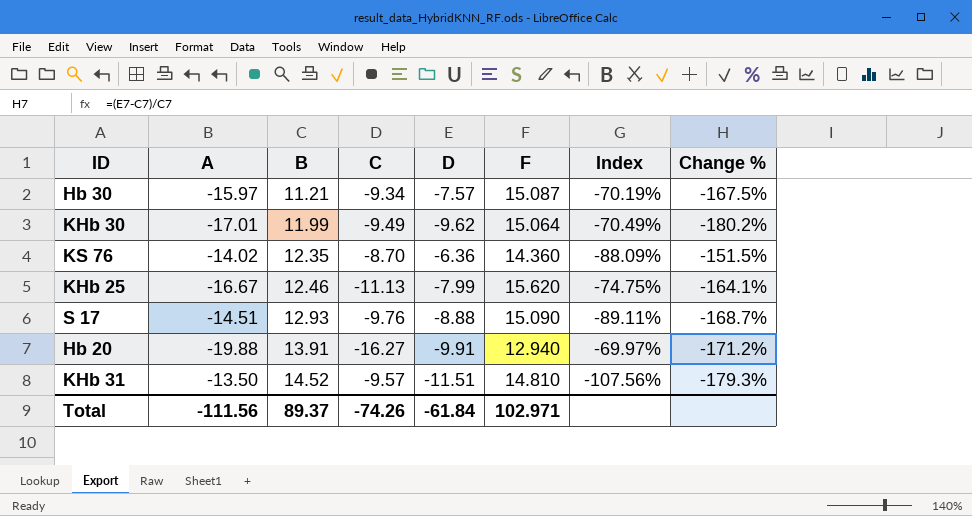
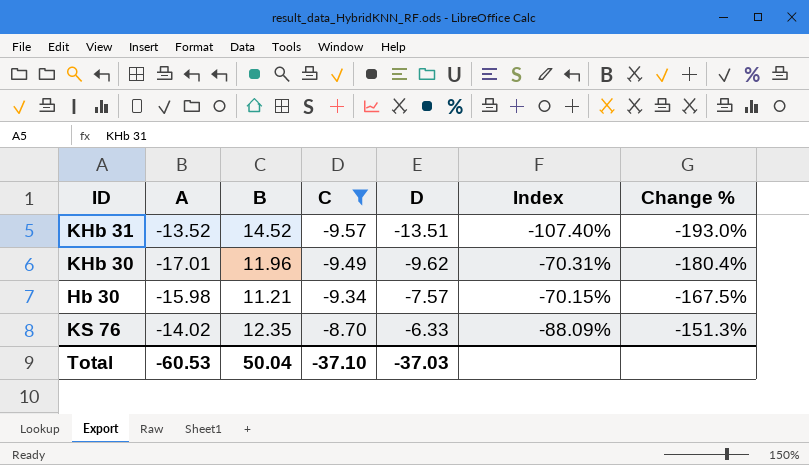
filter: none -> C >= -9.57
row order: B ascending -> C ascending
column F | position: 6 -> none
KHb 31 | A: -13.50 -> -13.52
KHb 31 | D: -11.51 -> -13.51
KHb 31 | Index: -107.56% -> -107.40%
KHb 31 | Change %: -179.3% -> -193.0%
KHb 30 | B: 11.99 -> 11.96
KHb 30 | Index: -70.49% -> -70.31%
KHb 30 | Change %: -180.2% -> -180.4%
Hb 30 | A: -15.97 -> -15.98
Hb 30 | Index: -70.19% -> -70.15%
KS 76 | D: -6.36 -> -6.33
KS 76 | Change %: -151.5% -> -151.3%
Total | A: -111.56 -> -60.53
Total | B: 89.37 -> 50.04
Total | C: -74.26 -> -37.10
Total | D: -61.84 -> -37.03

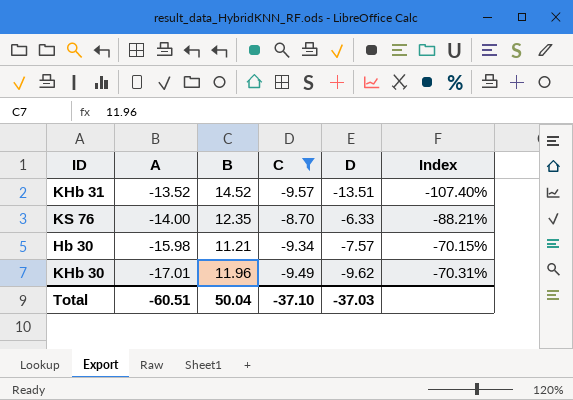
row order: C ascending -> A descending
column Change % | formula: ([D] - [B]) / [B] -> none
KS 76 | A: -14.02 -> -14.00
KS 76 | Index: -88.09% -> -88.21%
Total | A: -60.53 -> -60.51

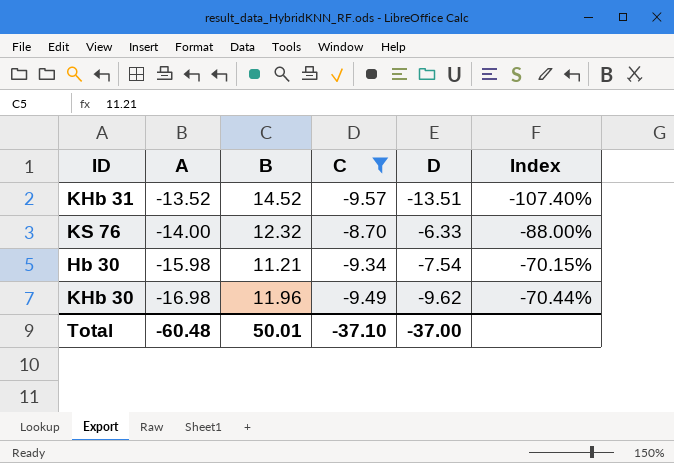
KS 76 | B: 12.35 -> 12.32
KS 76 | Index: -88.21% -> -88.00%
Hb 30 | D: -7.57 -> -7.54
KHb 30 | A: -17.01 -> -16.98
KHb 30 | Index: -70.31% -> -70.44%
Total | A: -60.51 -> -60.48
Total | B: 50.04 -> 50.01
Total | D: -37.03 -> -37.00

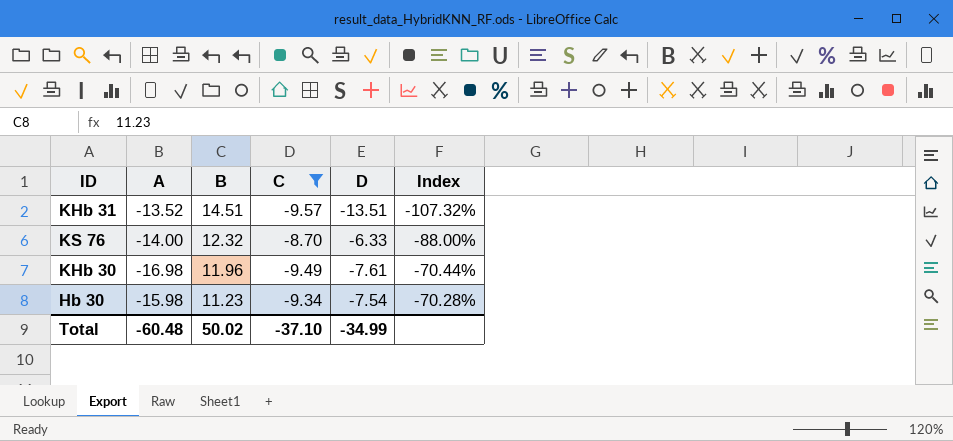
row order: A descending -> B descending
KHb 31 | B: 14.52 -> 14.51
KHb 31 | Index: -107.40% -> -107.32%
KHb 30 | D: -9.62 -> -7.61
Hb 30 | B: 11.21 -> 11.23
Hb 30 | Index: -70.15% -> -70.28%
Total | B: 50.01 -> 50.02
Total | D: -37.00 -> -34.99

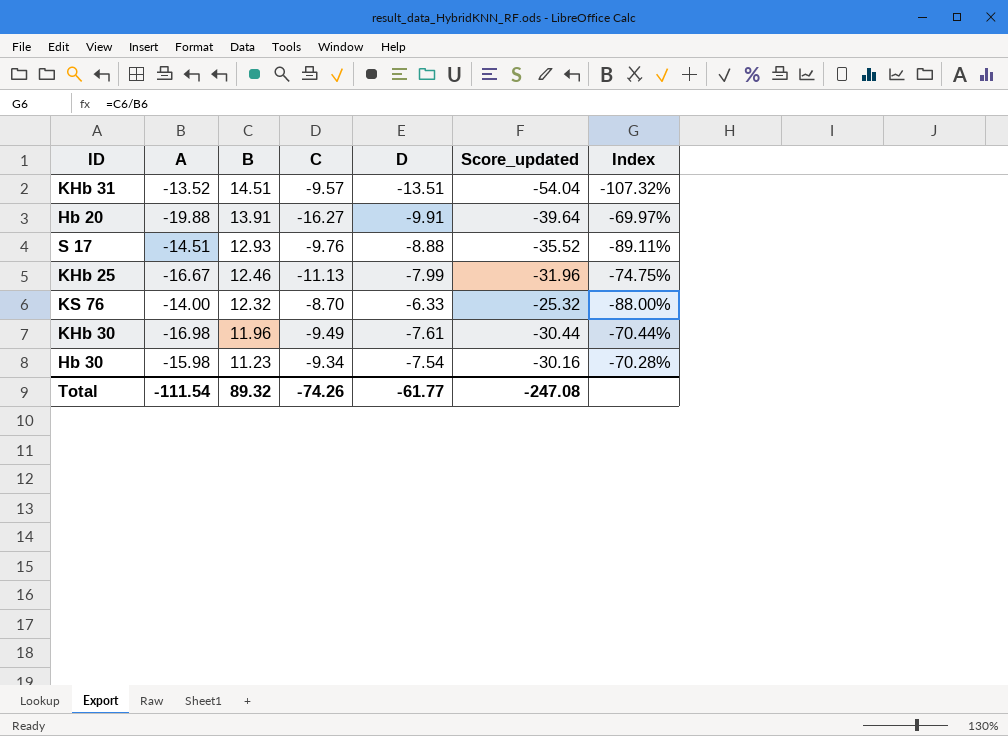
filter: C >= -9.57 -> none
column Score_updated | formula: none -> [D] * 4
Total | A: -60.48 -> -111.54
Total | B: 50.02 -> 89.32
Total | C: -37.10 -> -74.26
Total | D: -34.99 -> -61.77

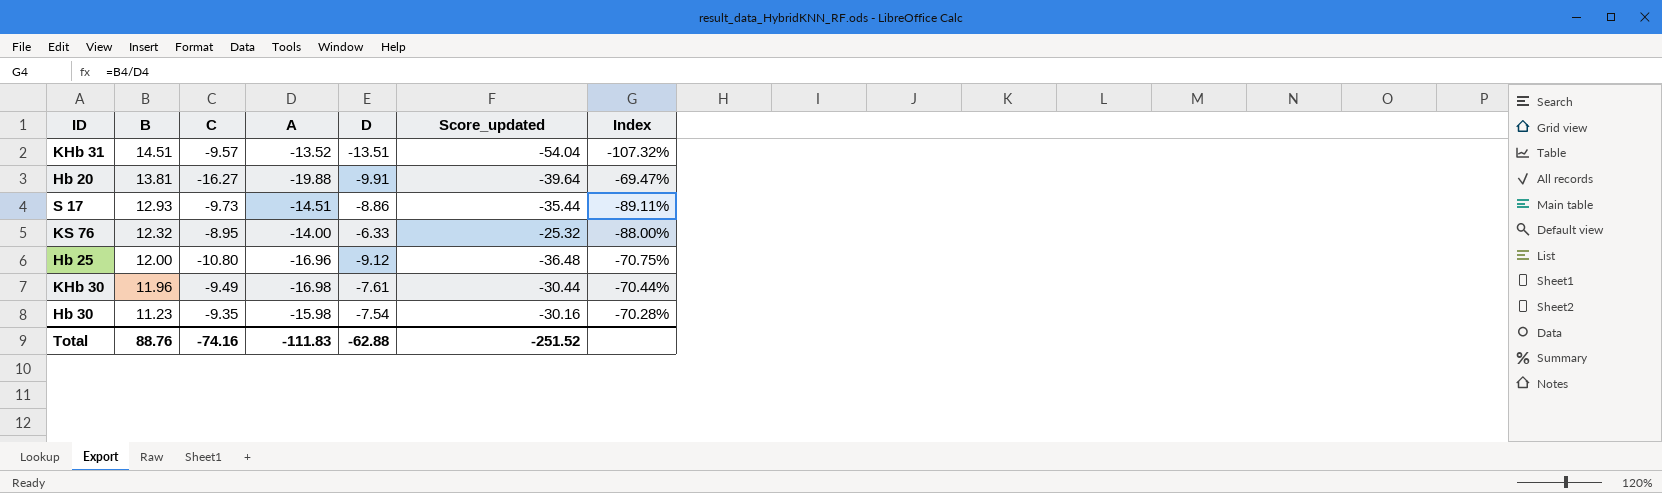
column A | position: 2 -> 4
row KHb 25: -16.67 | 12.46 | -11.13 | -7.99 | -31.96 | -74.75% -> none
Hb 20 | B: 13.91 -> 13.81
Hb 20 | Index: -69.97% -> -69.47%
S 17 | C: -9.76 -> -9.73
S 17 | D: -8.88 -> -8.86
S 17 | Score_updated: -35.52 -> -35.44
KS 76 | C: -8.70 -> -8.95
row Hb 25: none -> 12.00 | -10.80 | -16.96 | -9.12 | -36.48 | -70.75%
Hb 30 | C: -9.34 -> -9.35
Total | B: 89.32 -> 88.76
Total | C: -74.26 -> -74.16
Total | A: -111.54 -> -111.83
Total | D: -61.77 -> -62.88
Total | Score_updated: -247.08 -> -251.52

